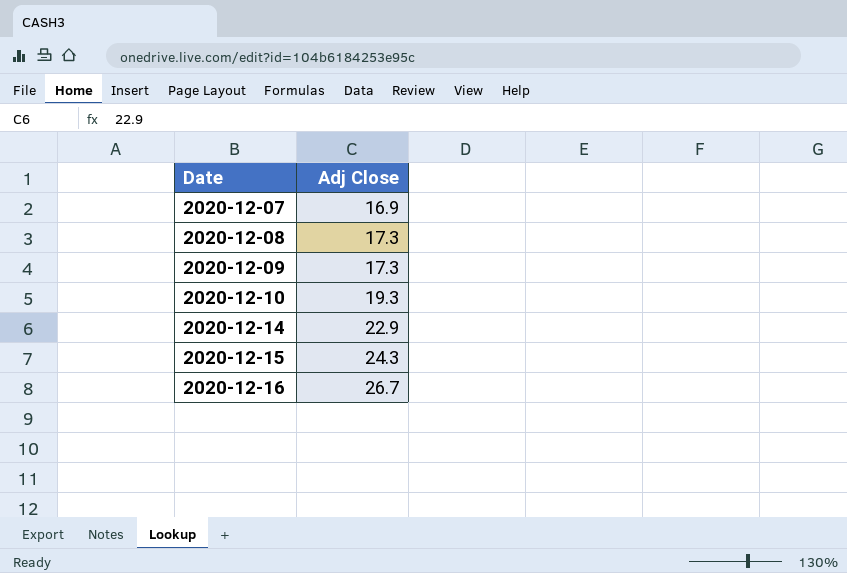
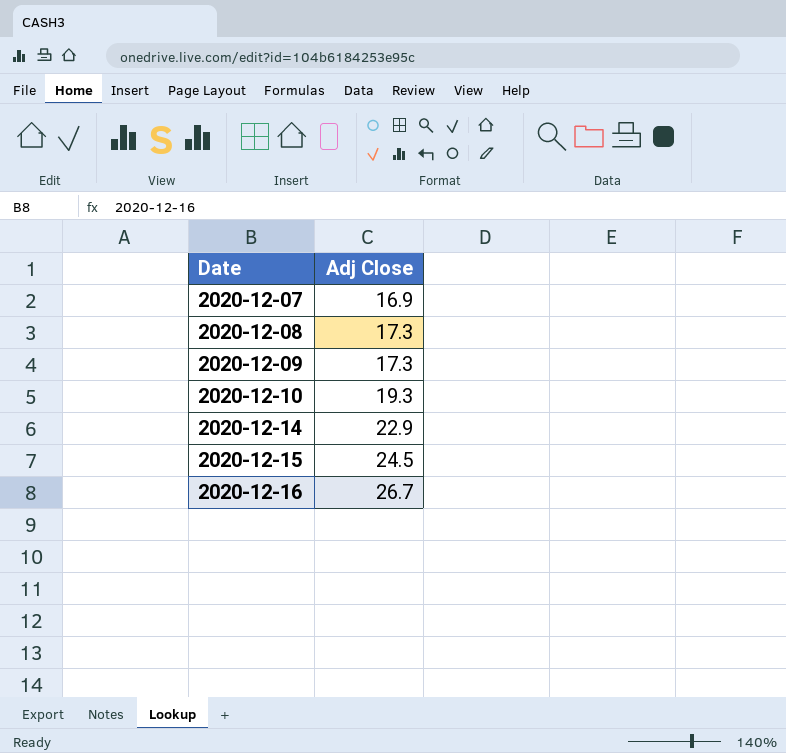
2020-12-15 | Adj Close: 24.3 -> 24.5

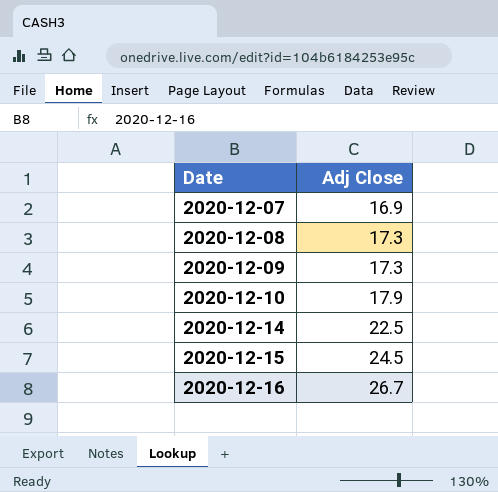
2020-12-10 | Adj Close: 19.3 -> 17.9
2020-12-14 | Adj Close: 22.9 -> 22.5

